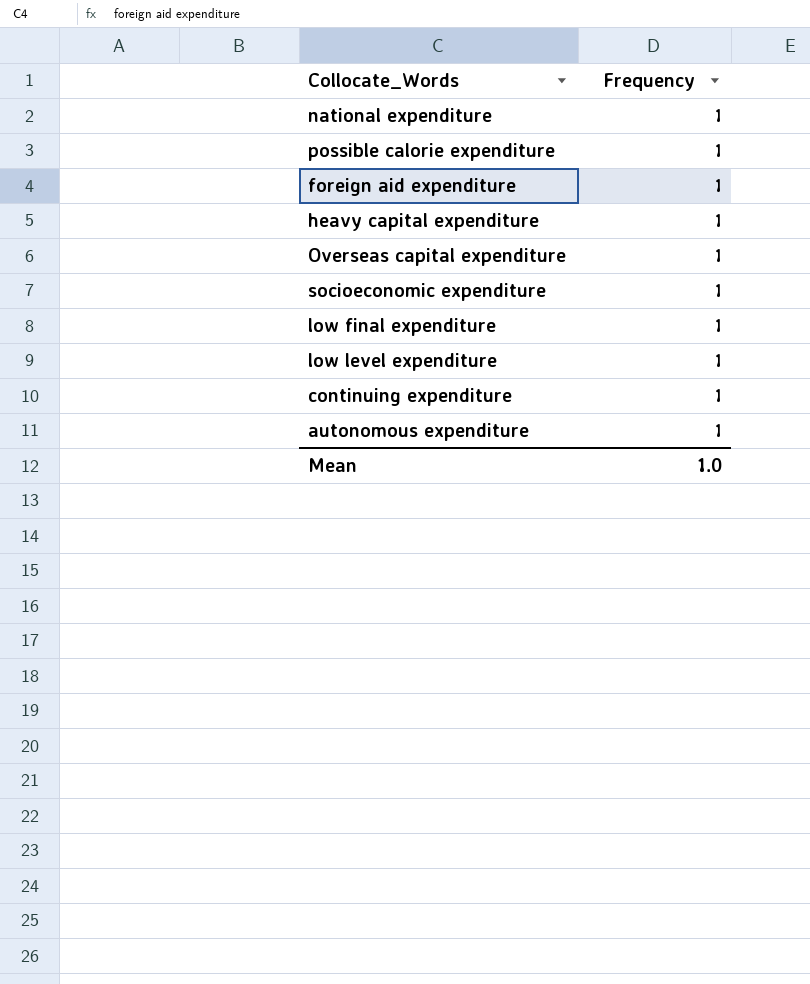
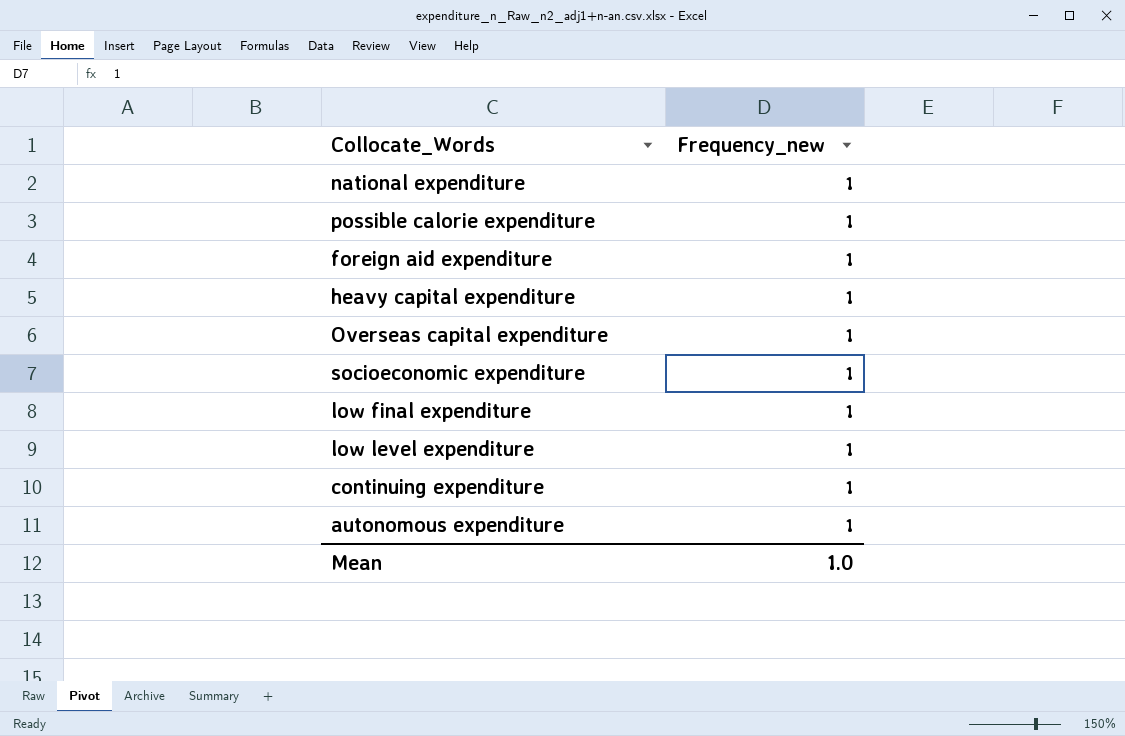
column name: Frequency -> Frequency_new

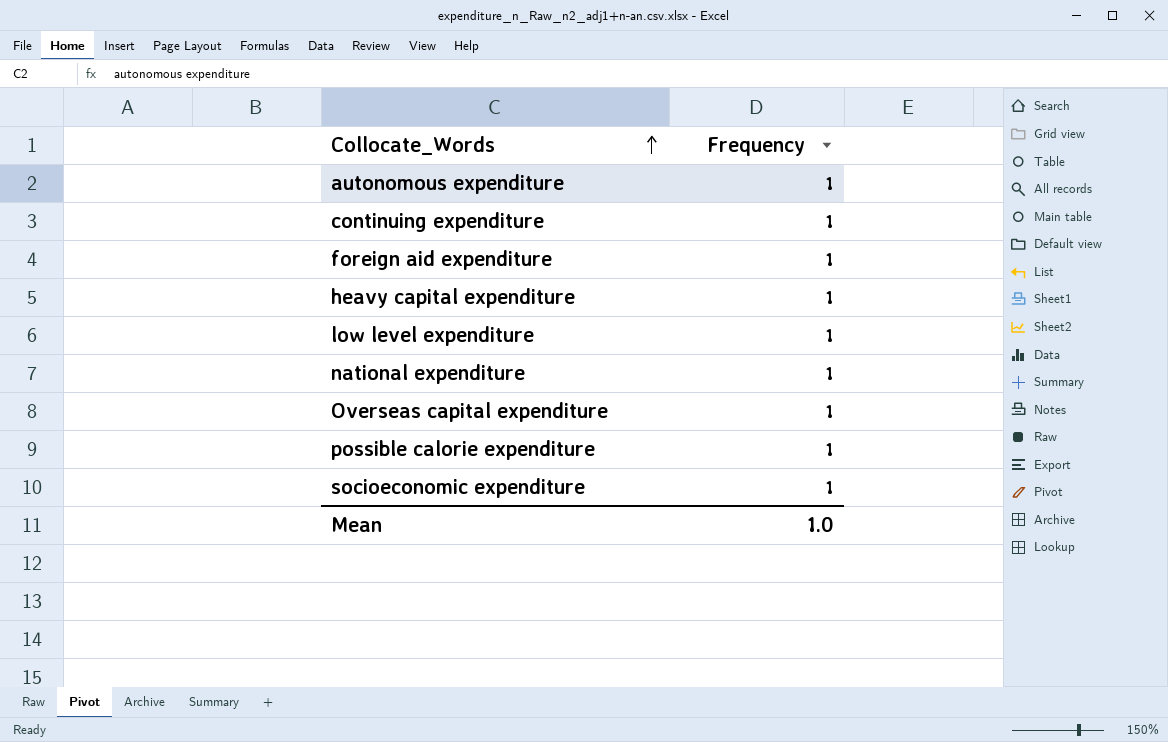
row order: none -> Collocate_Words ascending
column name: Frequency_new -> Frequency
row low final expenditure: 1 -> none

